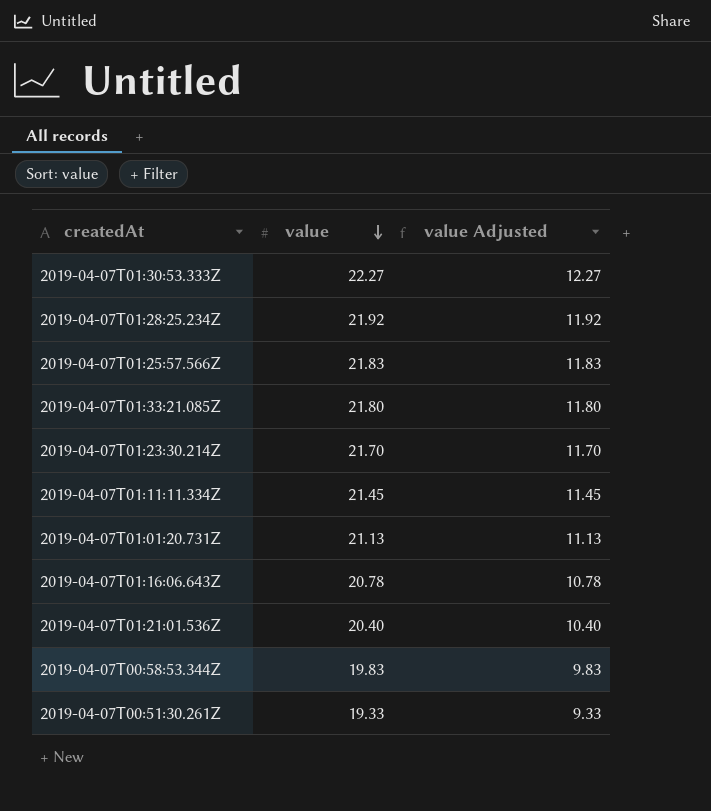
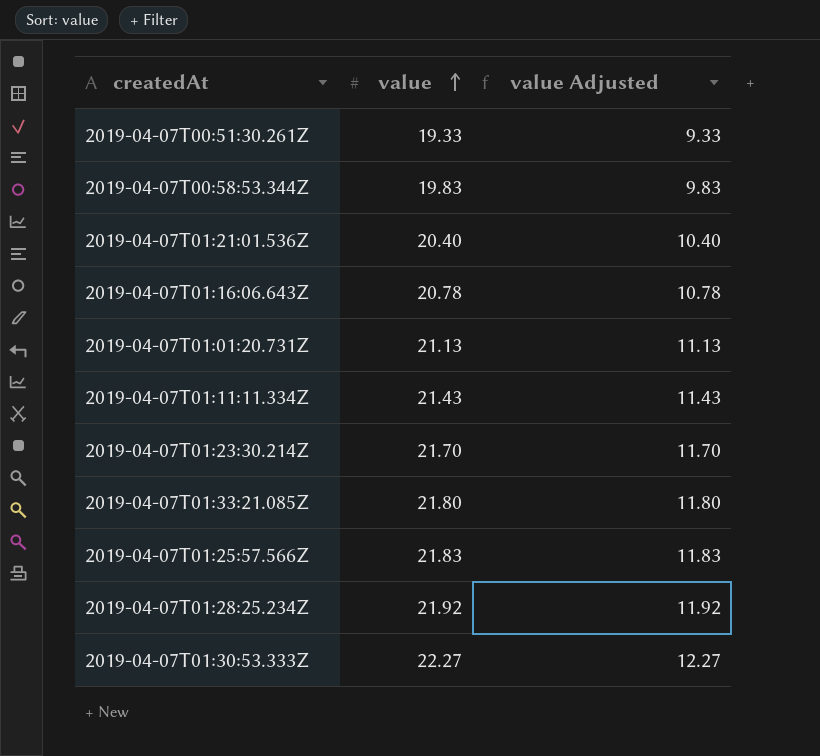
row order: value descending -> value ascending
2019-04-07T01:11:11.334Z | value: 21.45 -> 21.43
2019-04-07T01:11:11.334Z | value Adjusted: 11.45 -> 11.43

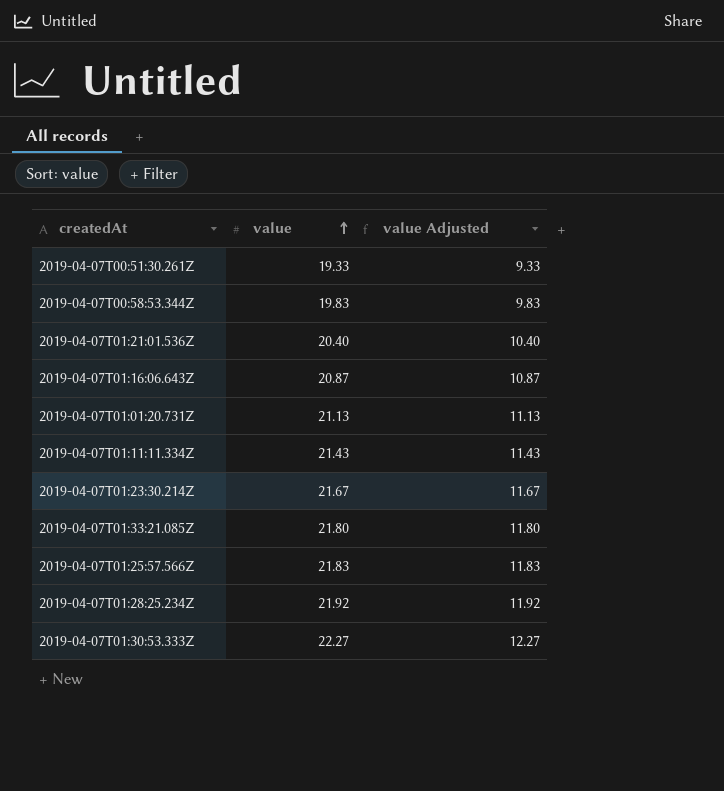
2019-04-07T01:16:06.643Z | value: 20.78 -> 20.87
2019-04-07T01:16:06.643Z | value Adjusted: 10.78 -> 10.87
2019-04-07T01:23:30.214Z | value: 21.70 -> 21.67
2019-04-07T01:23:30.214Z | value Adjusted: 11.70 -> 11.67

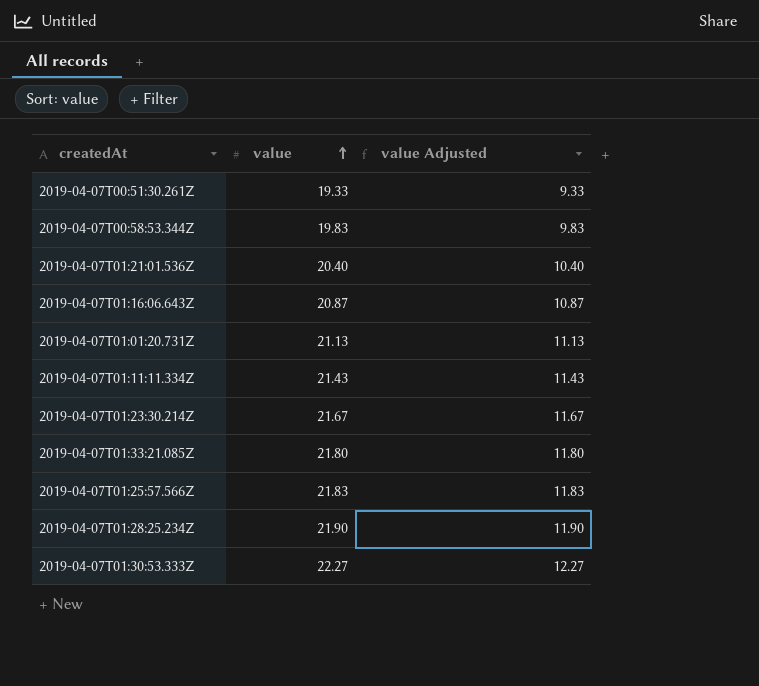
2019-04-07T01:28:25.234Z | value: 21.92 -> 21.90
2019-04-07T01:28:25.234Z | value Adjusted: 11.92 -> 11.90

